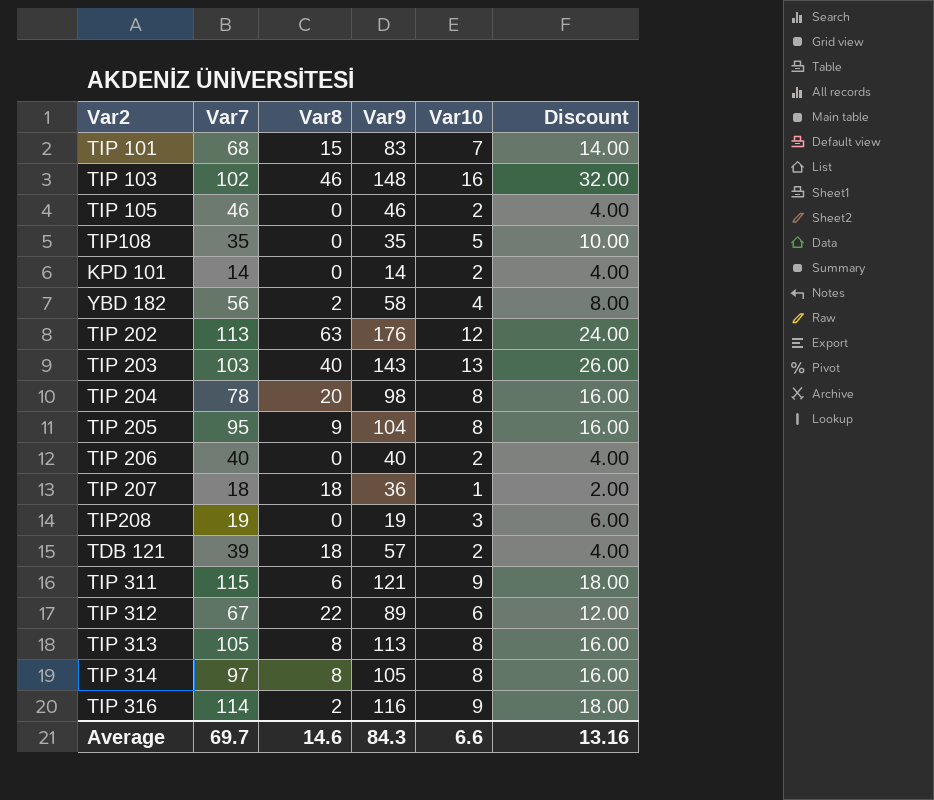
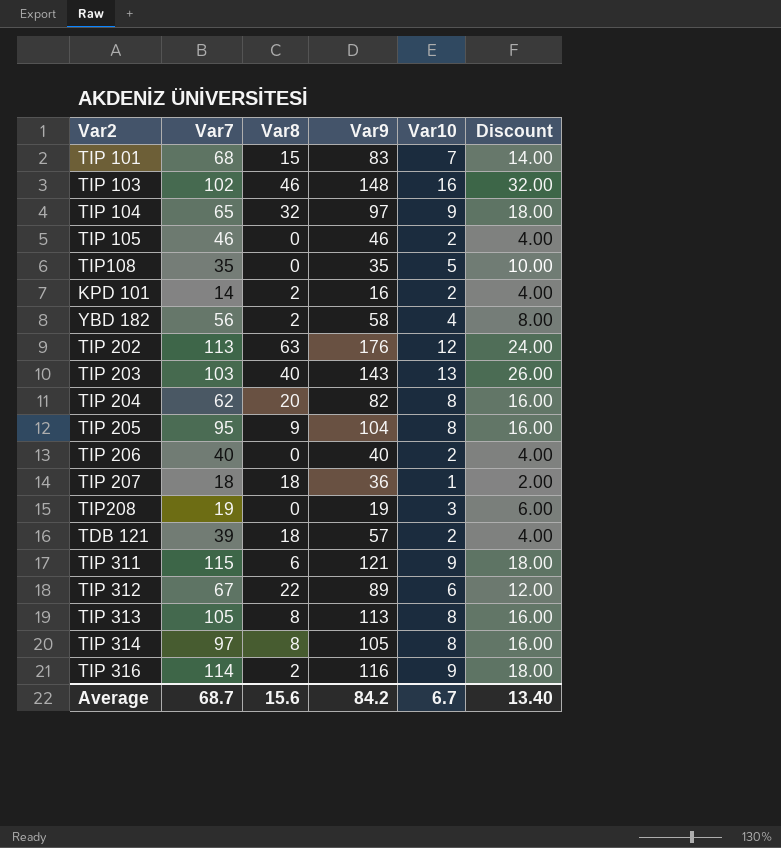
row TIP 104: none -> 65 | 32 | 97 | 9 | 18.00
KPD 101 | Var8: 0 -> 2
KPD 101 | Var9: 14 -> 16
TIP 204 | Var7: 78 -> 62
TIP 204 | Var9: 98 -> 82
Average | Var7: 69.7 -> 68.7
Average | Var8: 14.6 -> 15.6
Average | Var9: 84.3 -> 84.2
Average | Var10: 6.6 -> 6.7
Average | Discount: 13.16 -> 13.40

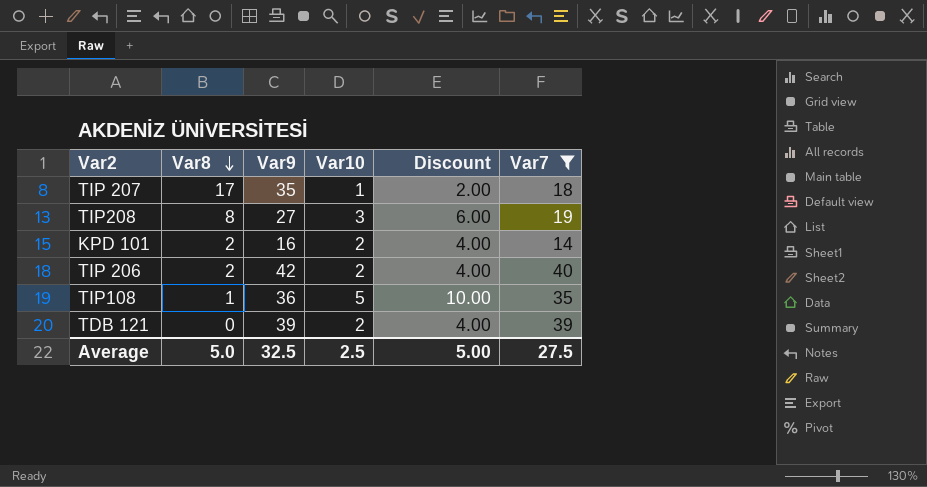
filter: none -> Var7 <= 40
row order: none -> Var8 descending
column Var7 | position: 2 -> 6
TIP 207 | Var8: 18 -> 17
TIP 207 | Var9: 36 -> 35
TIP208 | Var8: 0 -> 8
TIP208 | Var9: 19 -> 27
TIP 206 | Var8: 0 -> 2
TIP 206 | Var9: 40 -> 42
TIP108 | Var8: 0 -> 1
TIP108 | Var9: 35 -> 36
TDB 121 | Var8: 18 -> 0
TDB 121 | Var9: 57 -> 39
Average | Var8: 15.6 -> 5.0
Average | Var9: 84.2 -> 32.5
Average | Var10: 6.7 -> 2.5
Average | Discount: 13.40 -> 5.00
Average | Var7: 68.7 -> 27.5

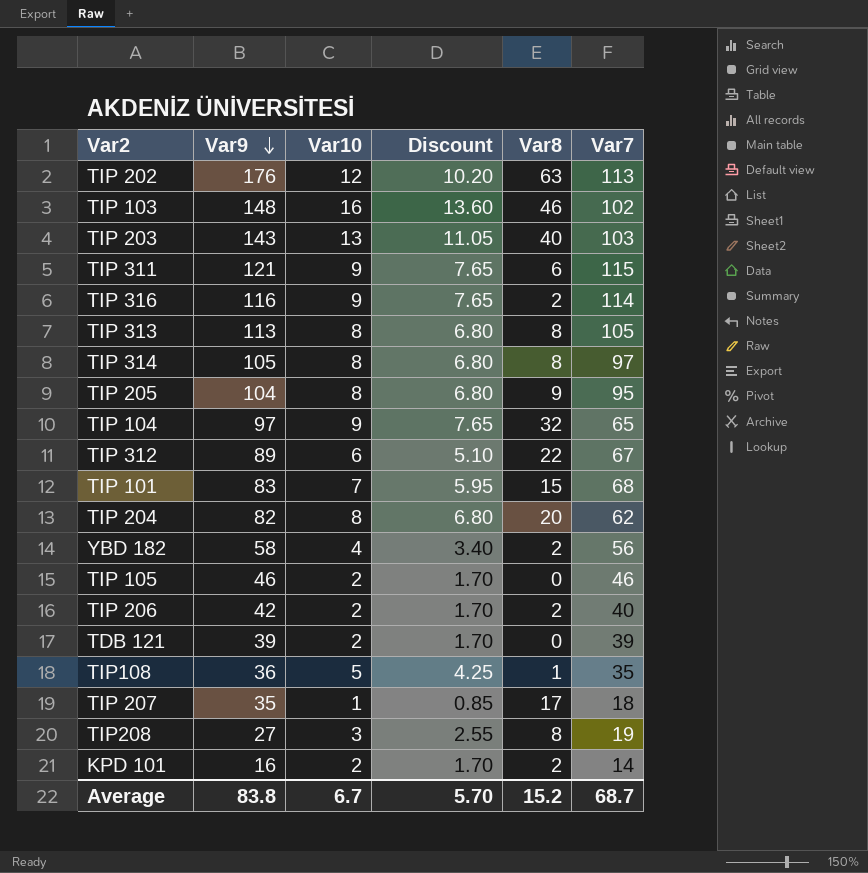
filter: Var7 <= 40 -> none
row order: Var8 descending -> Var9 descending
column Discount | formula: [Var10] * 2 -> [Var10] * 0.85
column Var8 | position: 2 -> 5
Average | Var9: 32.5 -> 83.8
Average | Var10: 2.5 -> 6.7
Average | Discount: 5.00 -> 5.70
Average | Var8: 5.0 -> 15.2
Average | Var7: 27.5 -> 68.7

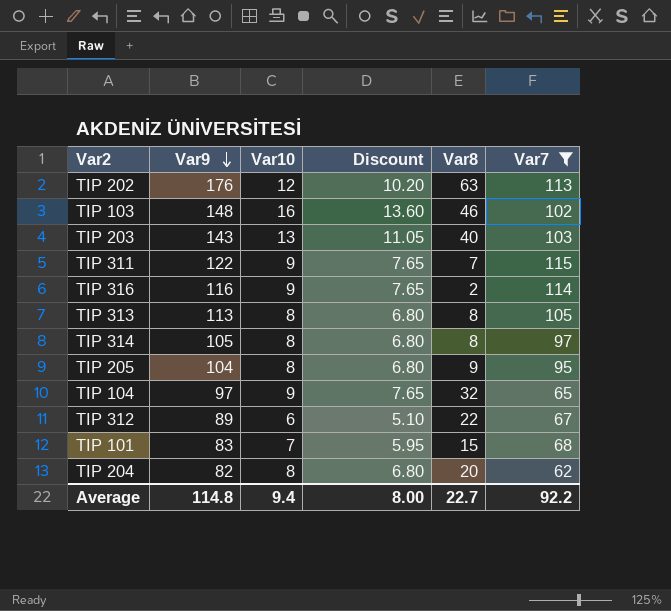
filter: none -> Var7 >= 62
TIP 311 | Var9: 121 -> 122
TIP 311 | Var8: 6 -> 7
Average | Var9: 83.8 -> 114.8
Average | Var10: 6.7 -> 9.4
Average | Discount: 5.70 -> 8.00
Average | Var8: 15.2 -> 22.7
Average | Var7: 68.7 -> 92.2

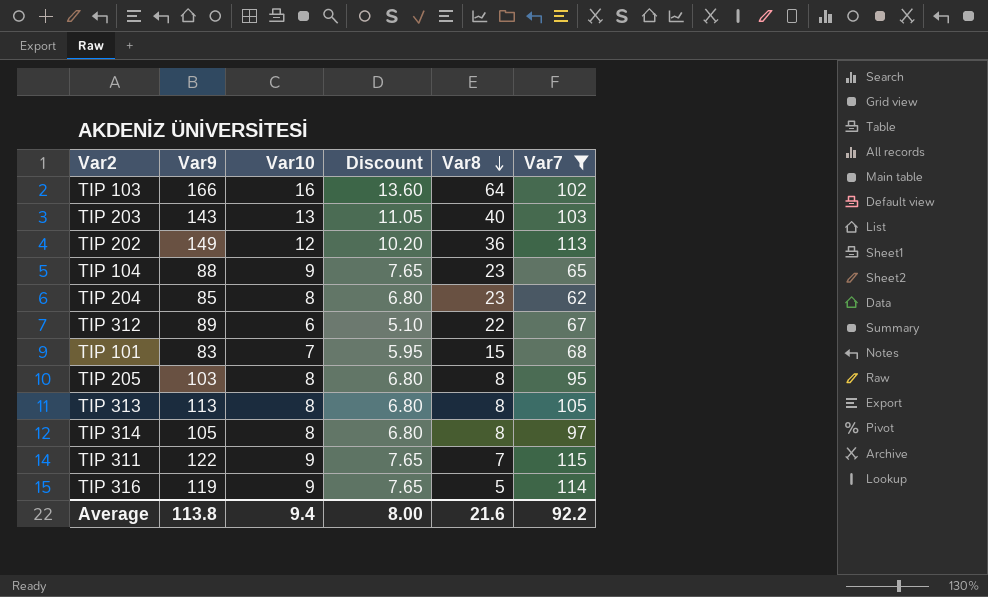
row order: Var9 descending -> Var8 descending
TIP 103 | Var9: 148 -> 166
TIP 103 | Var8: 46 -> 64
TIP 202 | Var9: 176 -> 149
TIP 202 | Var8: 63 -> 36
TIP 104 | Var9: 97 -> 88
TIP 104 | Var8: 32 -> 23
TIP 204 | Var9: 82 -> 85
TIP 204 | Var8: 20 -> 23
TIP 205 | Var9: 104 -> 103
TIP 205 | Var8: 9 -> 8
TIP 316 | Var9: 116 -> 119
TIP 316 | Var8: 2 -> 5
Average | Var9: 114.8 -> 113.8
Average | Var8: 22.7 -> 21.6

